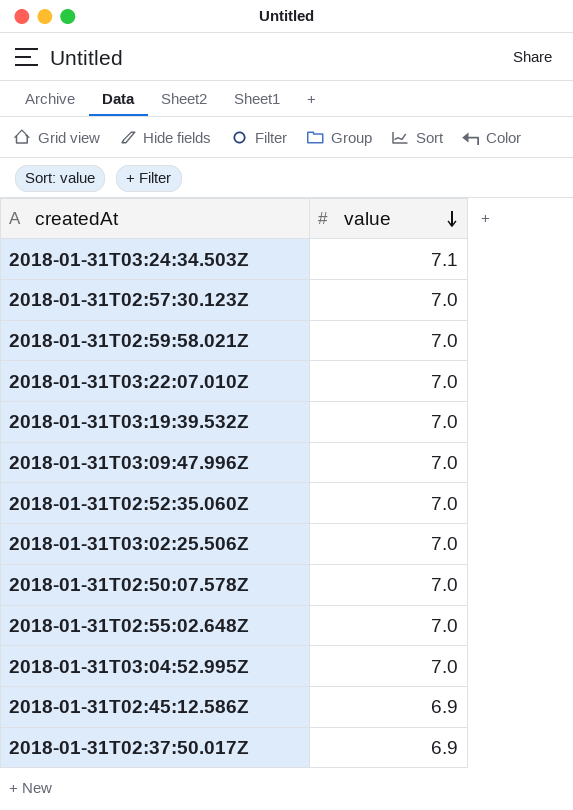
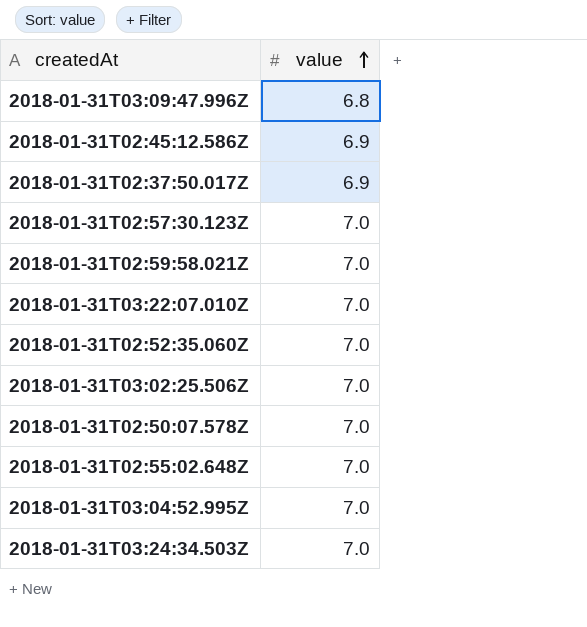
row order: value descending -> value ascending
row 2018-01-31T03:19:39.532Z: 7.0 -> none
2018-01-31T03:09:47.996Z | value: 7.0 -> 6.8
2018-01-31T03:24:34.503Z | value: 7.1 -> 7.0

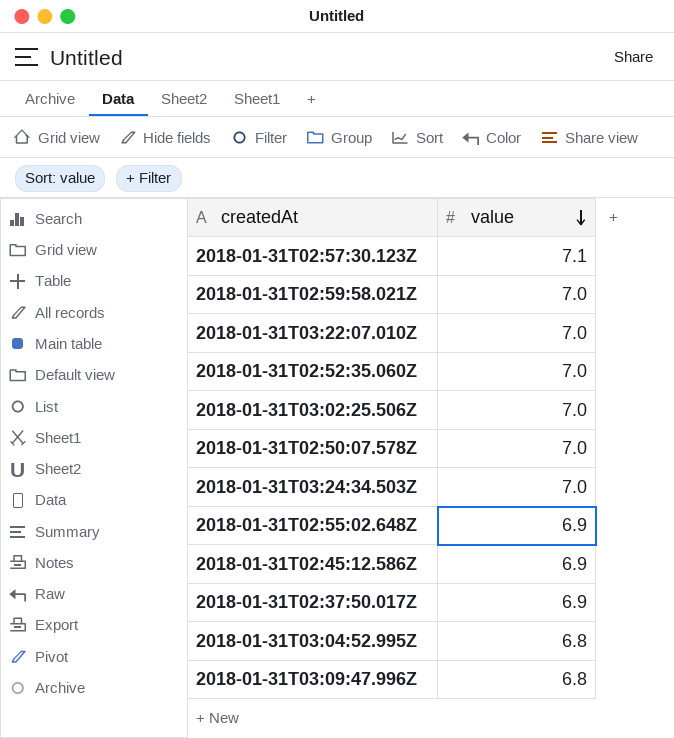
row order: value ascending -> value descending
2018-01-31T02:57:30.123Z | value: 7.0 -> 7.1
2018-01-31T02:55:02.648Z | value: 7.0 -> 6.9
2018-01-31T03:04:52.995Z | value: 7.0 -> 6.8

